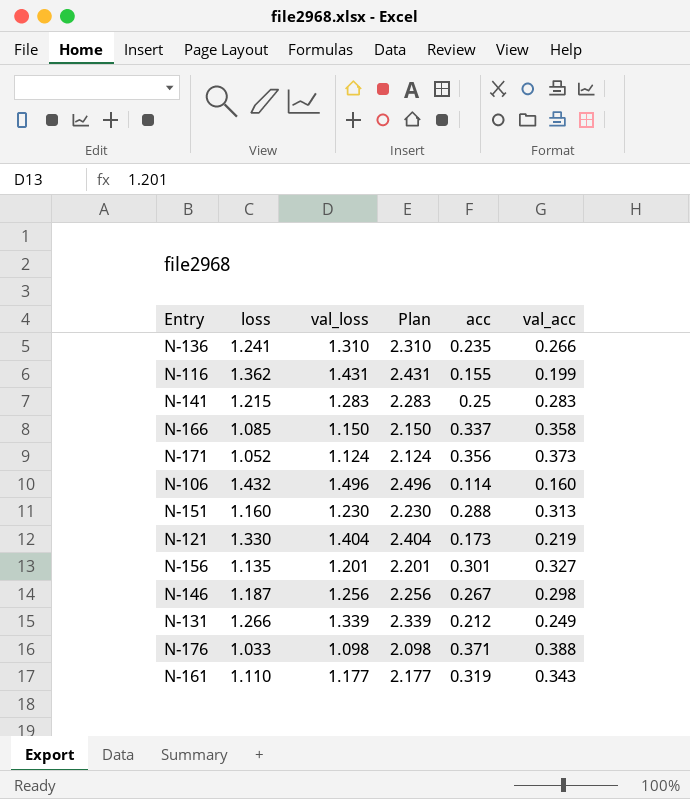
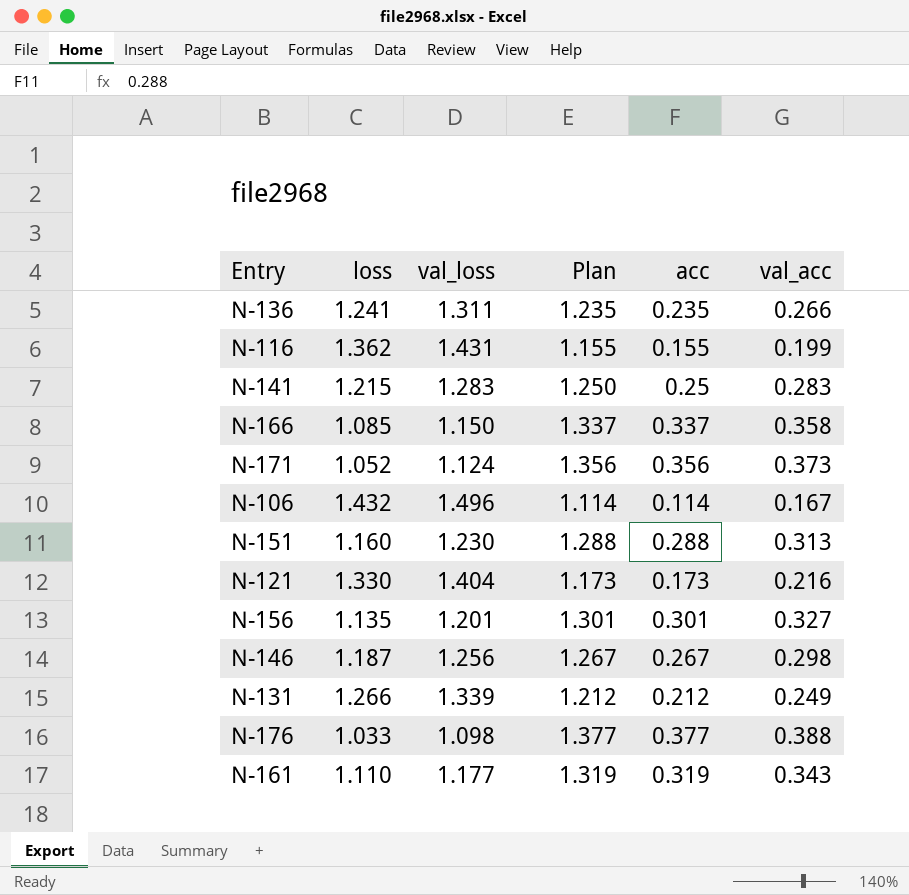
column Plan | formula: [val_loss] + 1 -> [acc] + 1
N-136 | val_loss: 1.310 -> 1.311
N-106 | val_acc: 0.160 -> 0.167
N-121 | val_acc: 0.219 -> 0.216
N-176 | acc: 0.371 -> 0.377

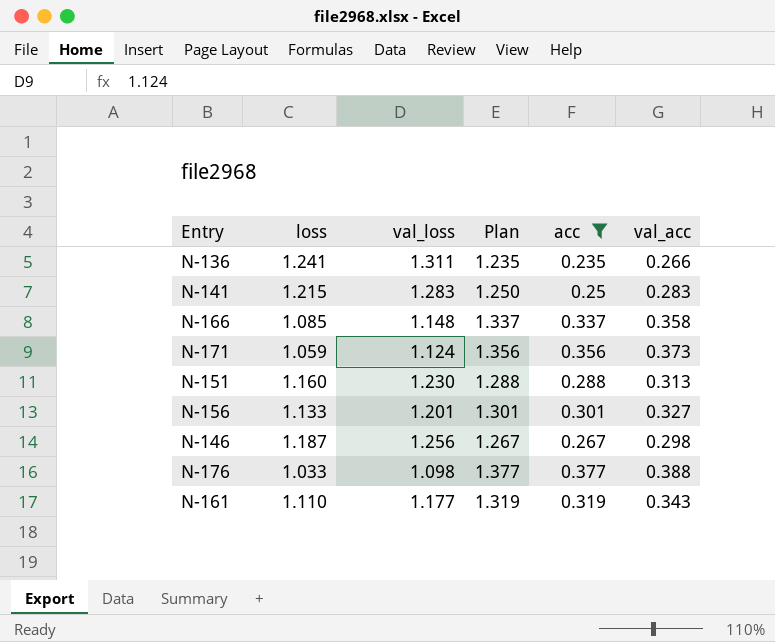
filter: none -> acc >= 0.235
N-166 | val_loss: 1.150 -> 1.148
N-171 | loss: 1.052 -> 1.059
N-156 | loss: 1.135 -> 1.133

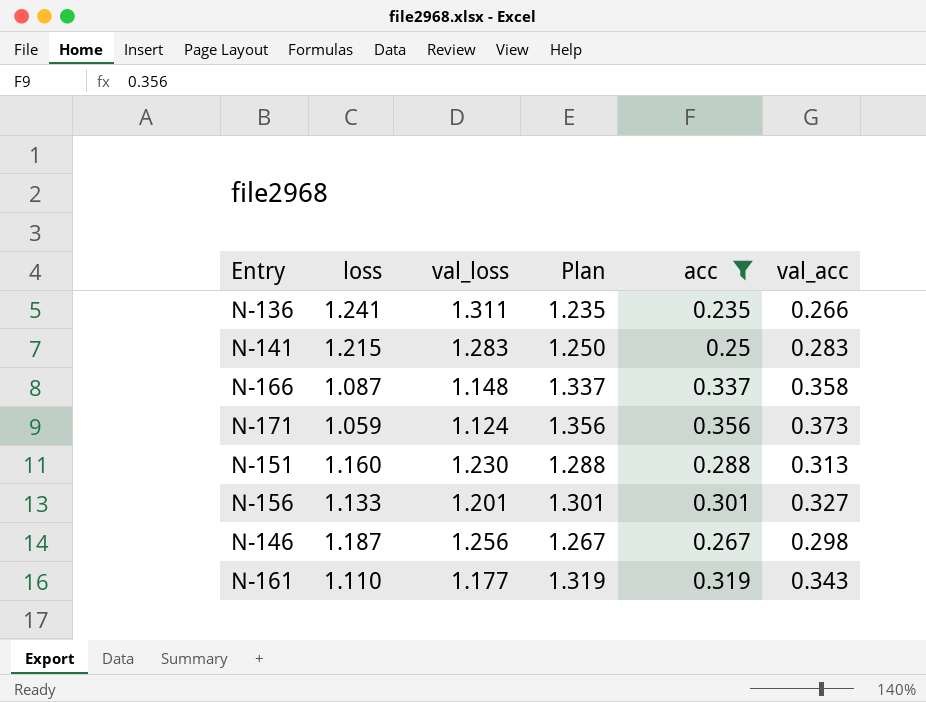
row N-176: 1.033 | 1.098 | 1.377 | 0.377 | 0.388 -> none
N-166 | loss: 1.085 -> 1.087

